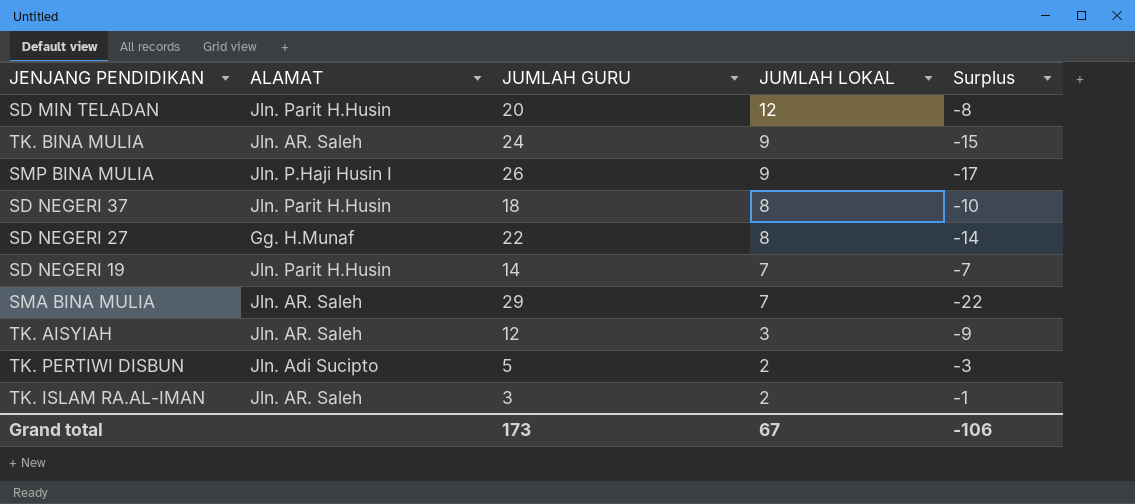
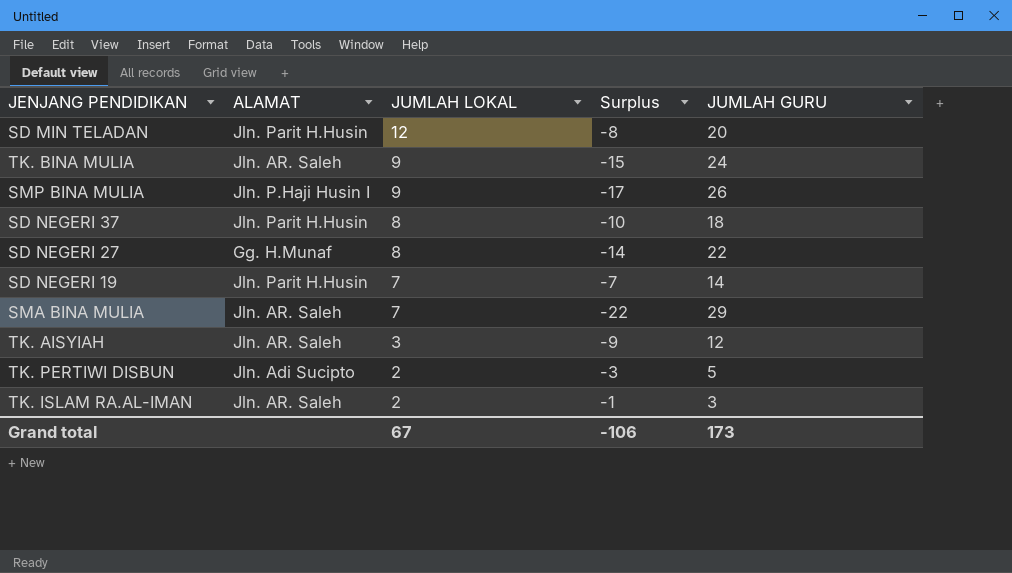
column JUMLAH GURU | position: 3 -> 5

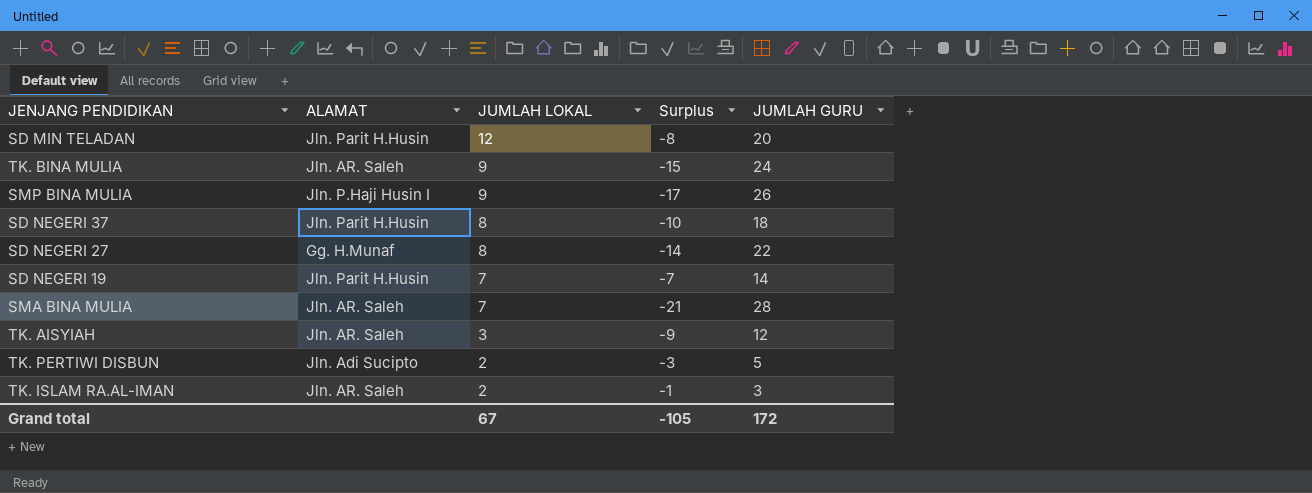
SMA BINA MULIA | Surplus: -22 -> -21
SMA BINA MULIA | JUMLAH GURU: 29 -> 28
Grand total | Surplus: -106 -> -105
Grand total | JUMLAH GURU: 173 -> 172

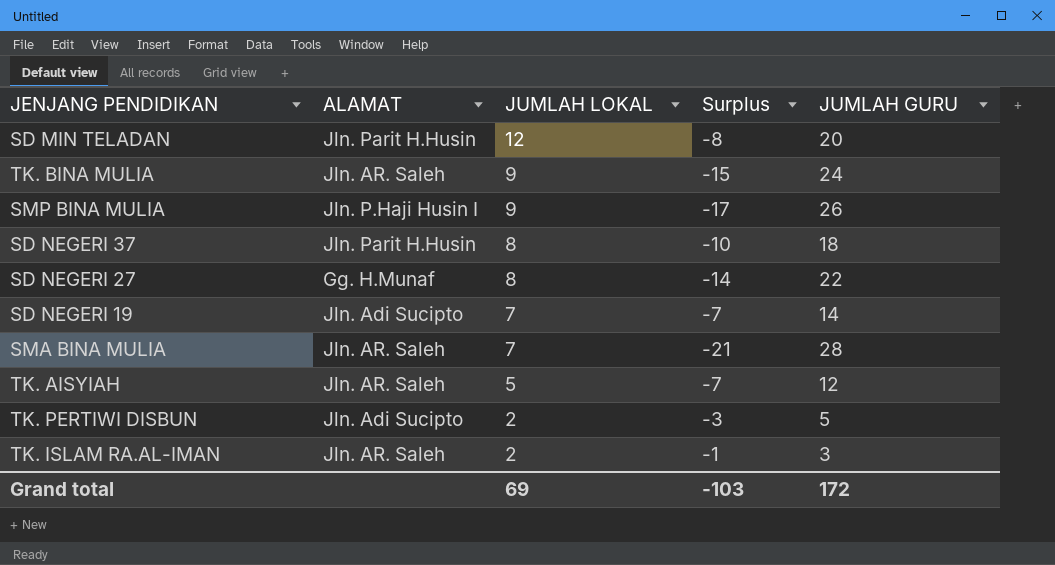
SD NEGERI 19 | ALAMAT: Jln. Parit H.Husin -> Jln. Adi Sucipto
TK. AISYIAH | JUMLAH LOKAL: 3 -> 5
TK. AISYIAH | Surplus: -9 -> -7
Grand total | JUMLAH LOKAL: 67 -> 69
Grand total | Surplus: -105 -> -103

